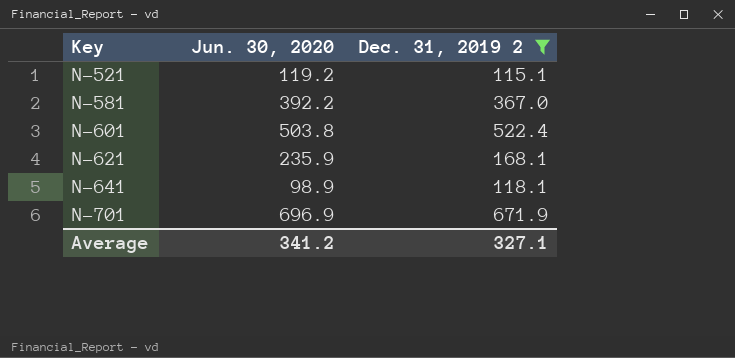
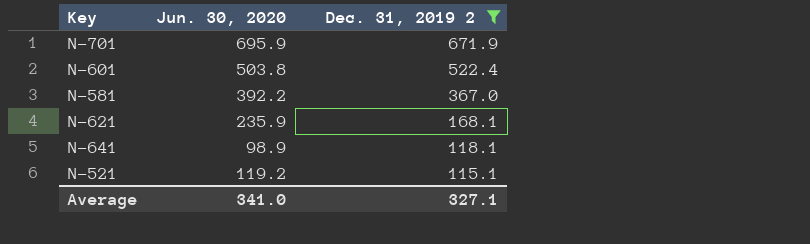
row order: Key ascending -> Dec. 31, 2019 2 descending
N-701 | Jun. 30, 2020: 696.9 -> 695.9
Average | Jun. 30, 2020: 341.2 -> 341.0

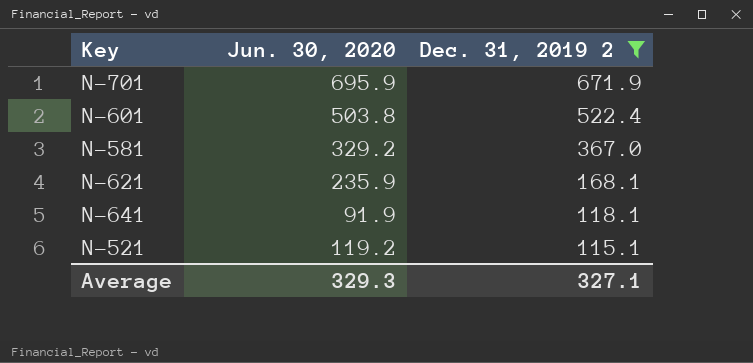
N-581 | Jun. 30, 2020: 392.2 -> 329.2
N-641 | Jun. 30, 2020: 98.9 -> 91.9
Average | Jun. 30, 2020: 341.0 -> 329.3

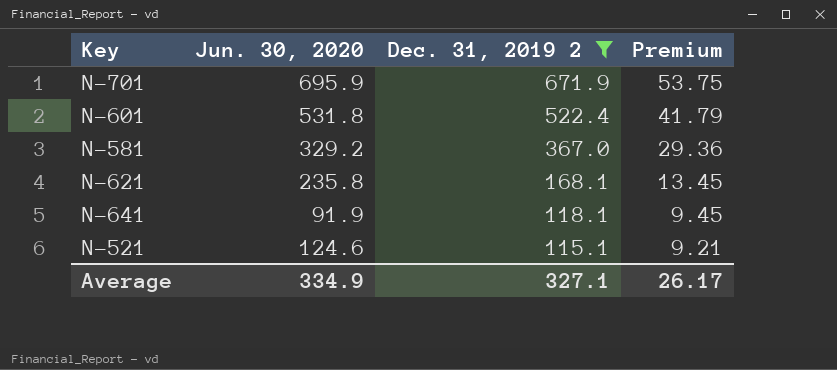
column Premium | formula: none -> [Dec. 31, 2019 2] * 0.08
N-601 | Jun. 30, 2020: 503.8 -> 531.8
N-621 | Jun. 30, 2020: 235.9 -> 235.8
N-521 | Jun. 30, 2020: 119.2 -> 124.6
Average | Jun. 30, 2020: 329.3 -> 334.9

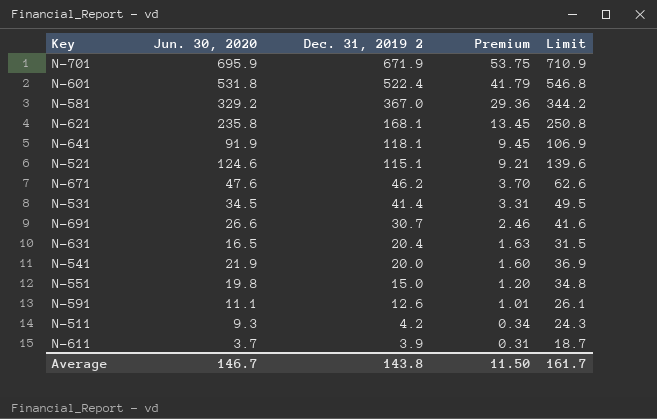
filter: Dec. 31, 2019 2 >= 115.1 -> none
column Limit | formula: none -> [Jun. 30, 2020] + 15
Average | Jun. 30, 2020: 334.9 -> 146.7
Average | Dec. 31, 2019 2: 327.1 -> 143.8
Average | Premium: 26.17 -> 11.50

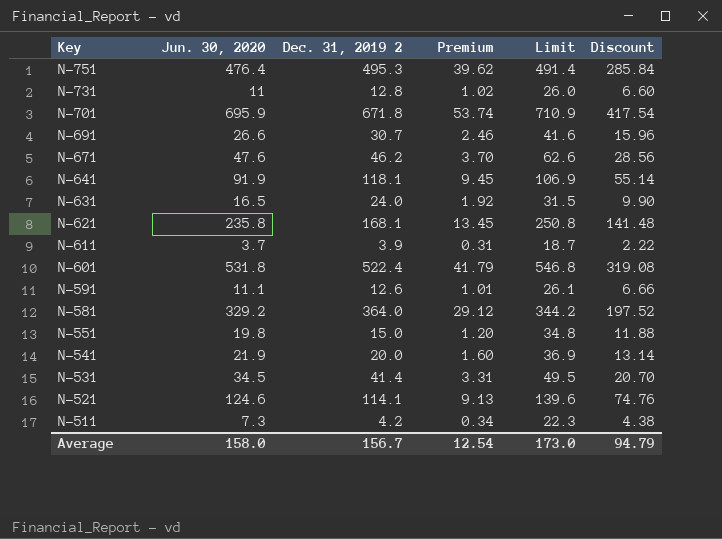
row order: Dec. 31, 2019 2 descending -> Key descending
column Discount | formula: none -> [Jun. 30, 2020] * 0.6
row N-751: none -> 476.4 | 495.3 | 39.62 | 491.4 | 285.84
row N-731: none -> 11 | 12.8 | 1.02 | 26.0 | 6.60
N-701 | Dec. 31, 2019 2: 671.9 -> 671.8
N-701 | Premium: 53.75 -> 53.74
N-631 | Dec. 31, 2019 2: 20.4 -> 24.0
N-631 | Premium: 1.63 -> 1.92
N-581 | Dec. 31, 2019 2: 367.0 -> 364.0
N-581 | Premium: 29.36 -> 29.12
N-521 | Dec. 31, 2019 2: 115.1 -> 114.1
N-521 | Premium: 9.21 -> 9.13
N-511 | Jun. 30, 2020: 9.3 -> 7.3
N-511 | Limit: 24.3 -> 22.3
Average | Jun. 30, 2020: 146.7 -> 158.0
Average | Dec. 31, 2019 2: 143.8 -> 156.7
Average | Premium: 11.50 -> 12.54
Average | Limit: 161.7 -> 173.0

